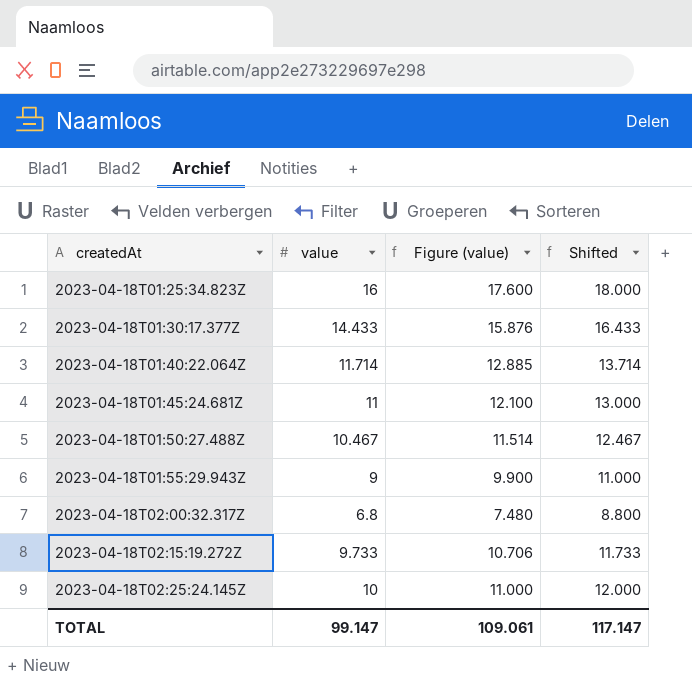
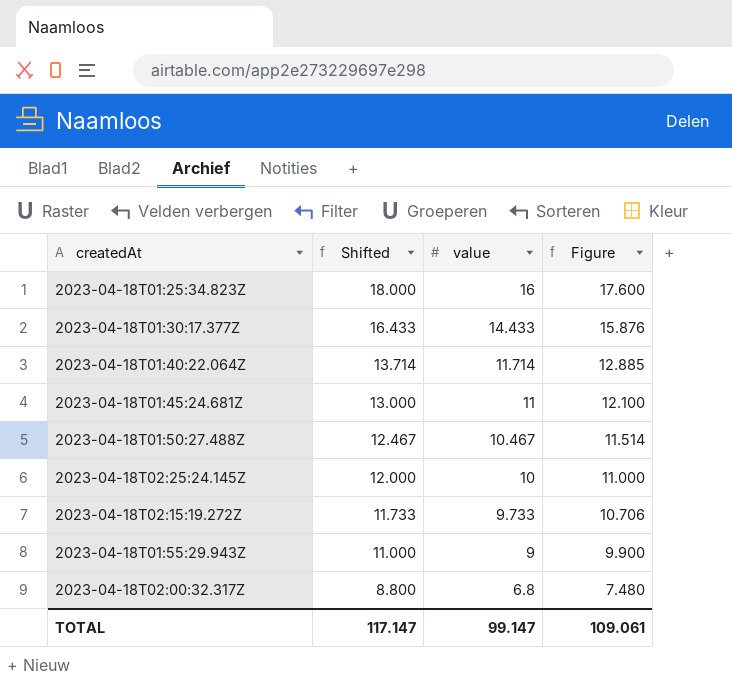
row order: createdAt ascending -> Shifted descending
column Shifted | position: 4 -> 2
column name: Figure (value) -> Figure

